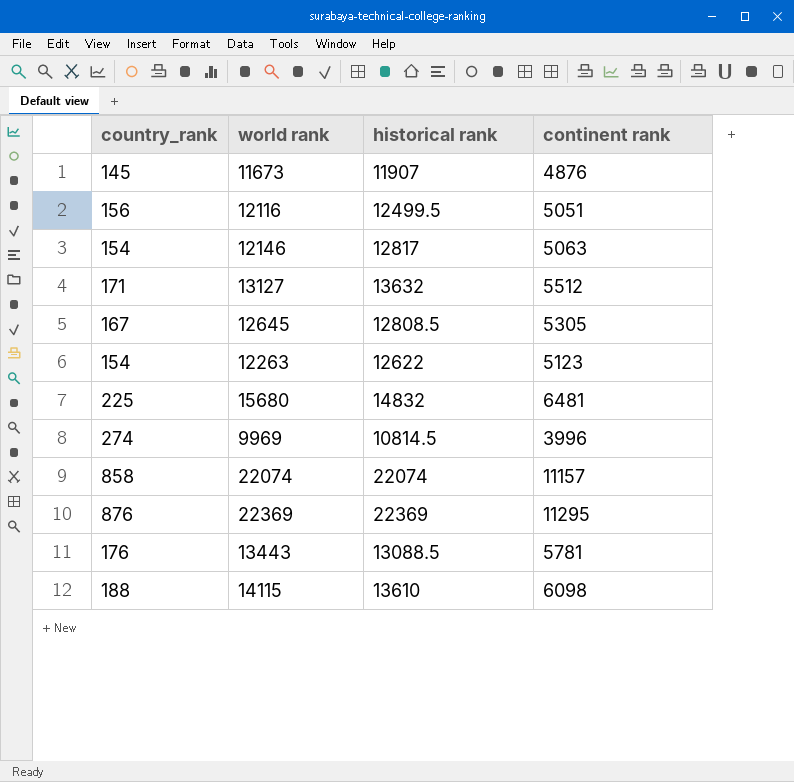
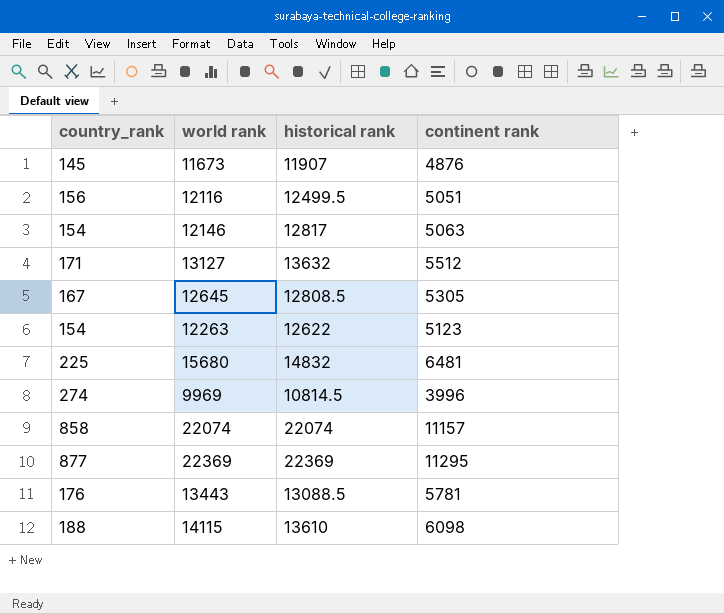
22369 | country_rank: 876 -> 877

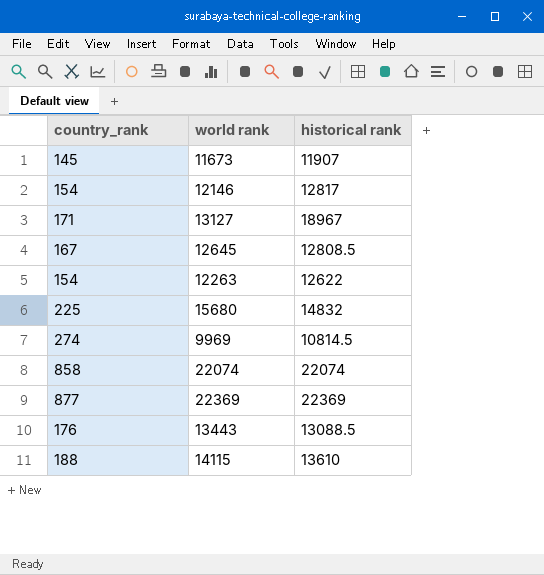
column continent rank | position: 4 -> none
row 12116: 156 | 12499.5 | 5051 -> none
13127 | historical rank: 13632 -> 18967

